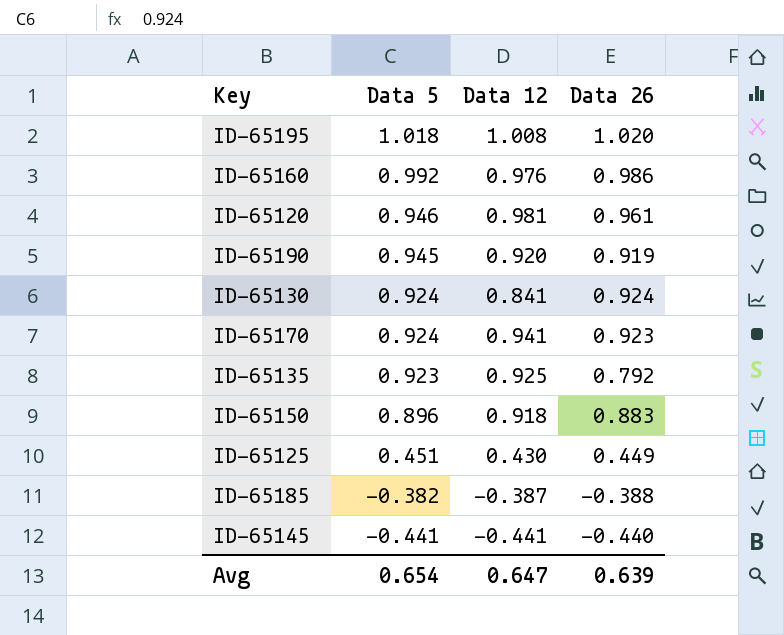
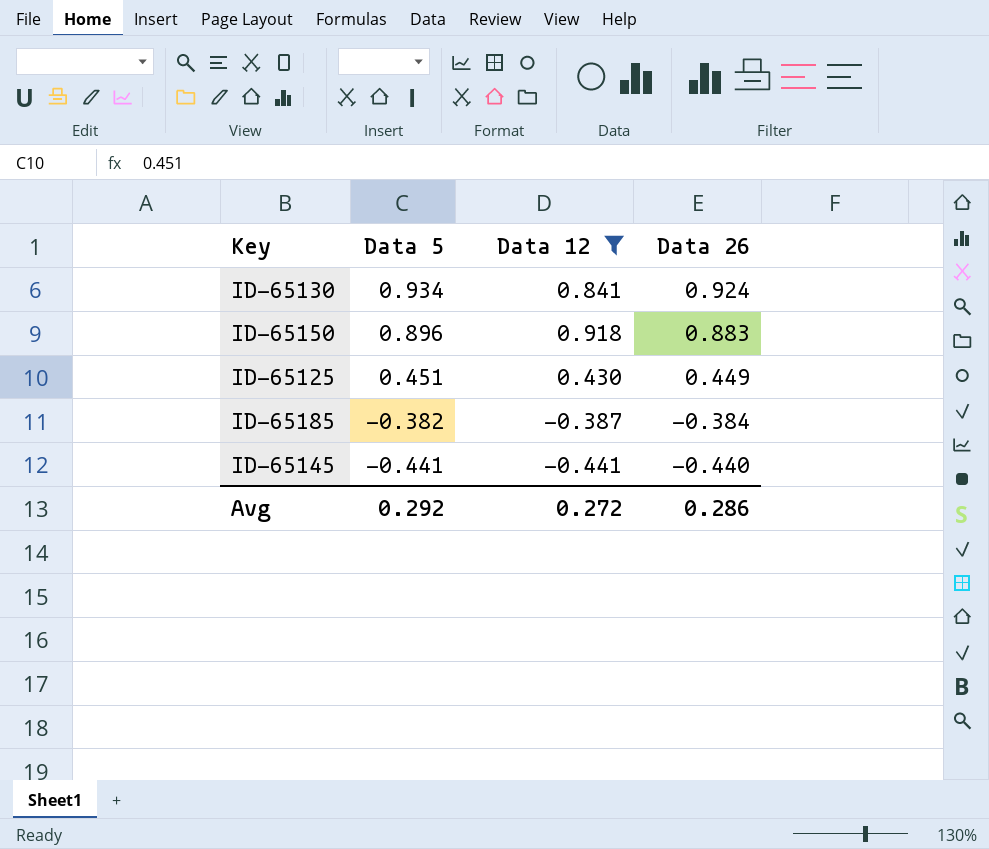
filter: none -> Data 12 <= 0.918
ID-65130 | Data 5: 0.924 -> 0.934
ID-65185 | Data 26: -0.388 -> -0.384
Avg | Data 5: 0.654 -> 0.292
Avg | Data 12: 0.647 -> 0.272
Avg | Data 26: 0.639 -> 0.286

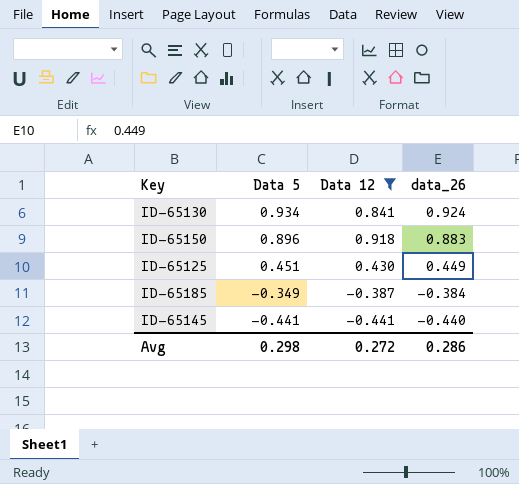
column name: Data 26 -> data_26
ID-65185 | Data 5: -0.382 -> -0.349
Avg | Data 5: 0.292 -> 0.298

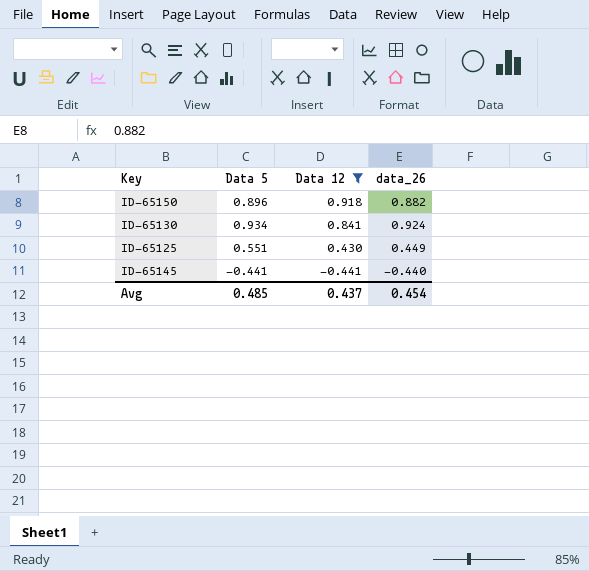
row order: Data 5 descending -> Data 12 descending
row ID-65185: -0.349 | -0.387 | -0.384 -> none
ID-65150 | data_26: 0.883 -> 0.882
ID-65125 | Data 5: 0.451 -> 0.551
Avg | Data 5: 0.298 -> 0.485
Avg | Data 12: 0.272 -> 0.437
Avg | data_26: 0.286 -> 0.454

